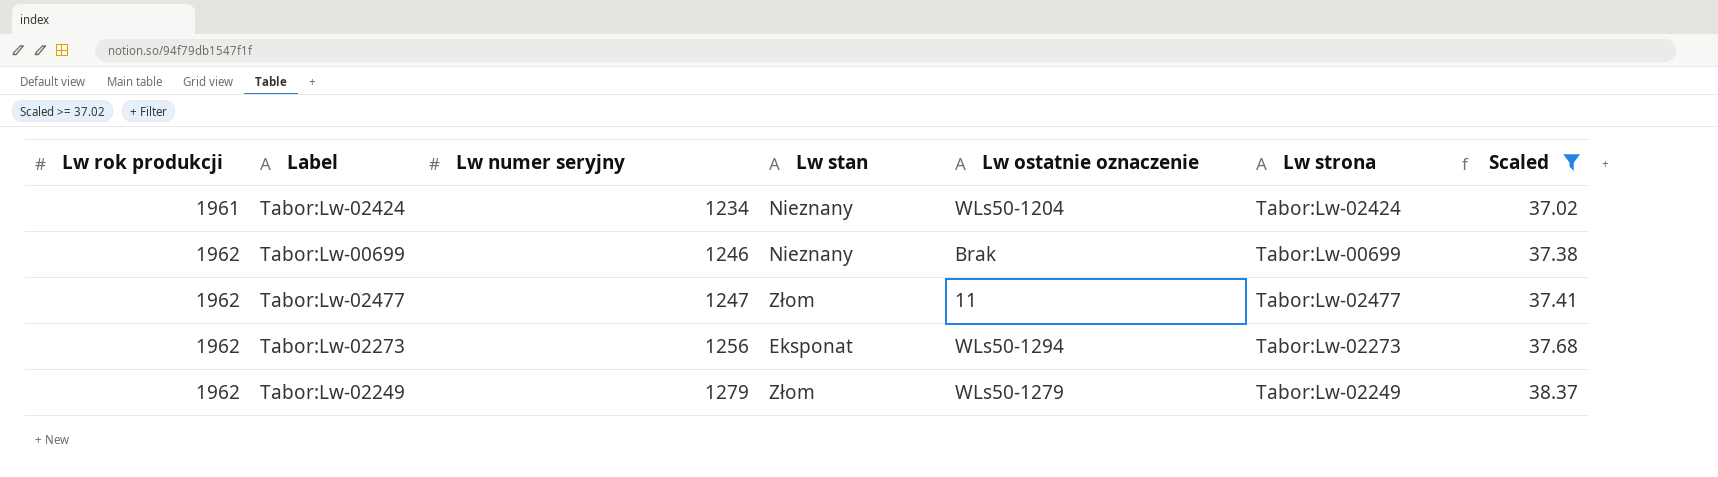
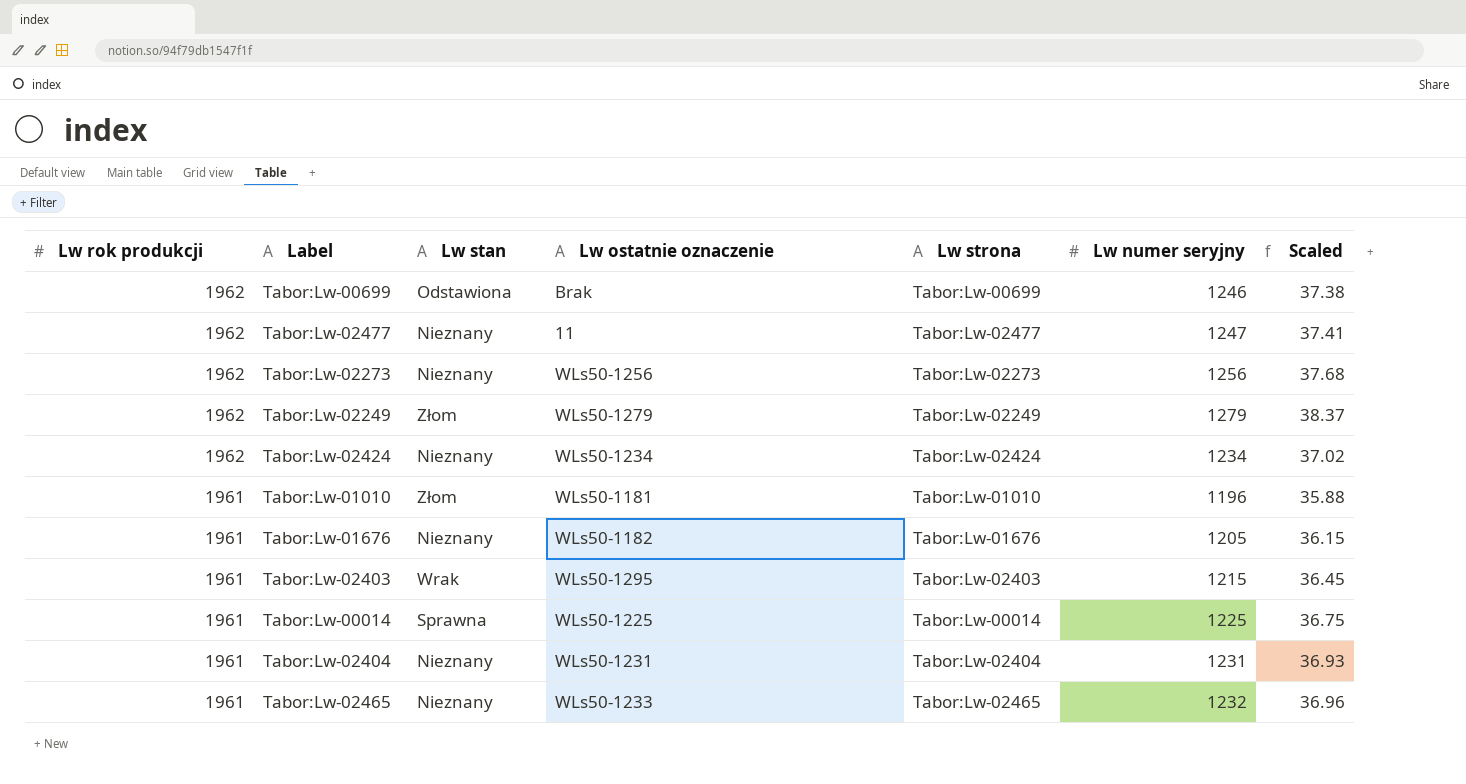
filter: Scaled >= 37.02 -> none
row order: Lw rok produkcji ascending -> Lw rok produkcji descending
column Lw numer seryjny | position: 3 -> 6
Tabor:Lw-00699 | Lw stan: Nieznany -> Odstawiona
Tabor:Lw-02477 | Lw stan: Złom -> Nieznany
Tabor:Lw-02273 | Lw stan: Eksponat -> Nieznany
Tabor:Lw-02273 | Lw ostatnie oznaczenie: WLs50-1294 -> WLs50-1256
Tabor:Lw-02424 | Lw rok produkcji: 1961 -> 1962
Tabor:Lw-02424 | Lw ostatnie oznaczenie: WLs50-1204 -> WLs50-1234

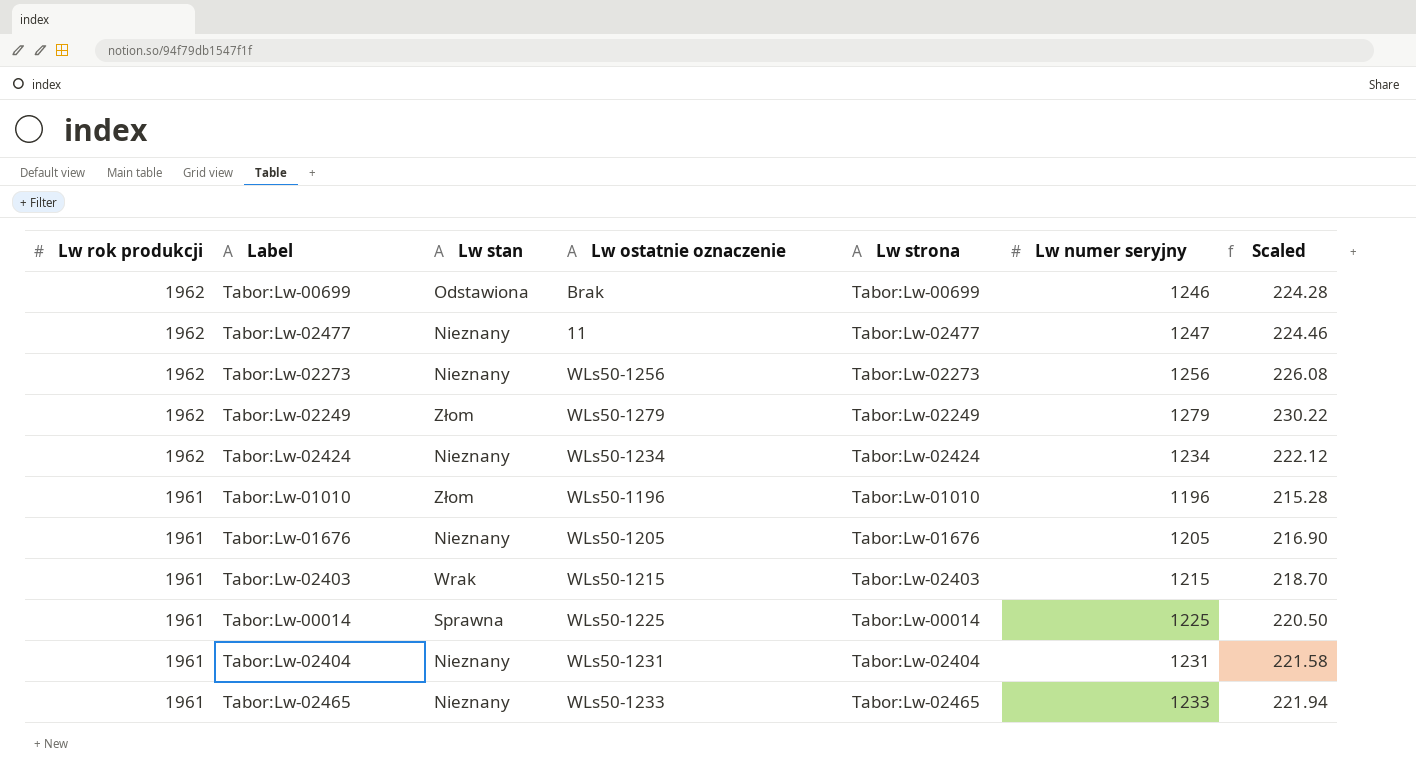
column Scaled | formula: [Lw numer seryjny] * 0.03 -> [Lw numer seryjny] * 0.18
Tabor:Lw-01010 | Lw ostatnie oznaczenie: WLs50-1181 -> WLs50-1196
Tabor:Lw-01676 | Lw ostatnie oznaczenie: WLs50-1182 -> WLs50-1205
Tabor:Lw-02403 | Lw ostatnie oznaczenie: WLs50-1295 -> WLs50-1215
Tabor:Lw-02465 | Lw numer seryjny: 1232 -> 1233

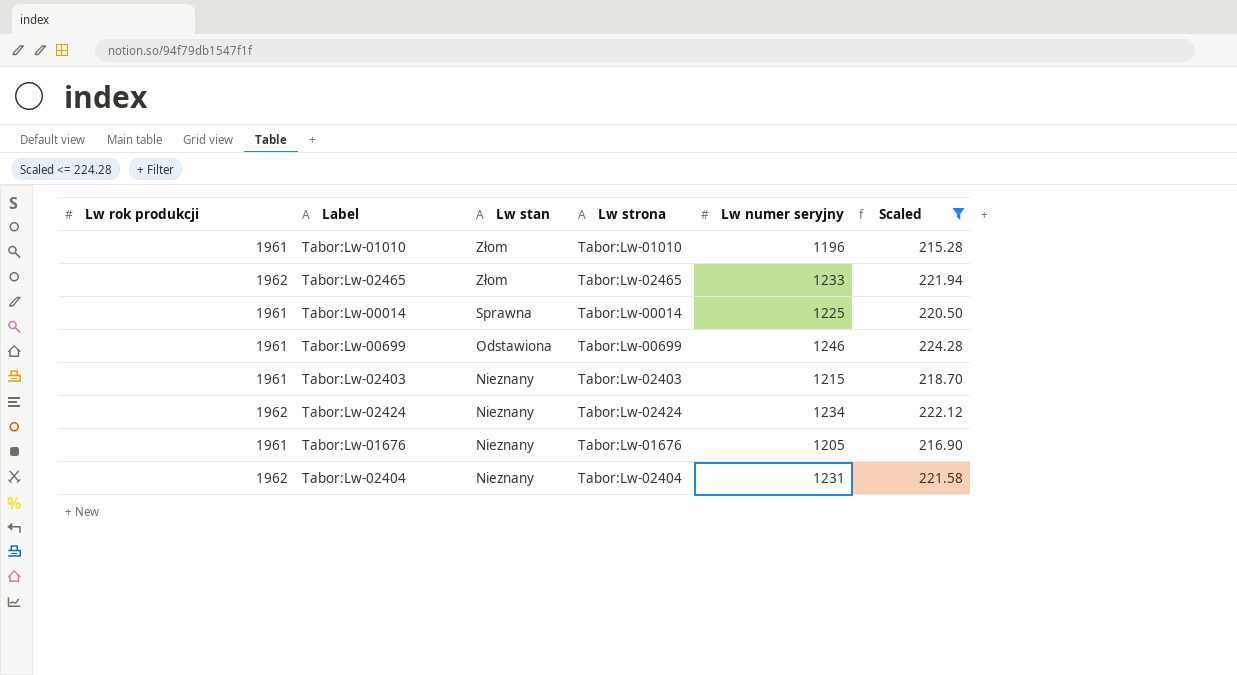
filter: none -> Scaled <= 224.28
row order: Lw rok produkcji descending -> Lw stan descending
column Lw ostatnie oznaczenie | position: 4 -> none
Tabor:Lw-02465 | Lw rok produkcji: 1961 -> 1962
Tabor:Lw-02465 | Lw stan: Nieznany -> Złom
Tabor:Lw-00699 | Lw rok produkcji: 1962 -> 1961
Tabor:Lw-02403 | Lw stan: Wrak -> Nieznany
Tabor:Lw-02404 | Lw rok produkcji: 1961 -> 1962

